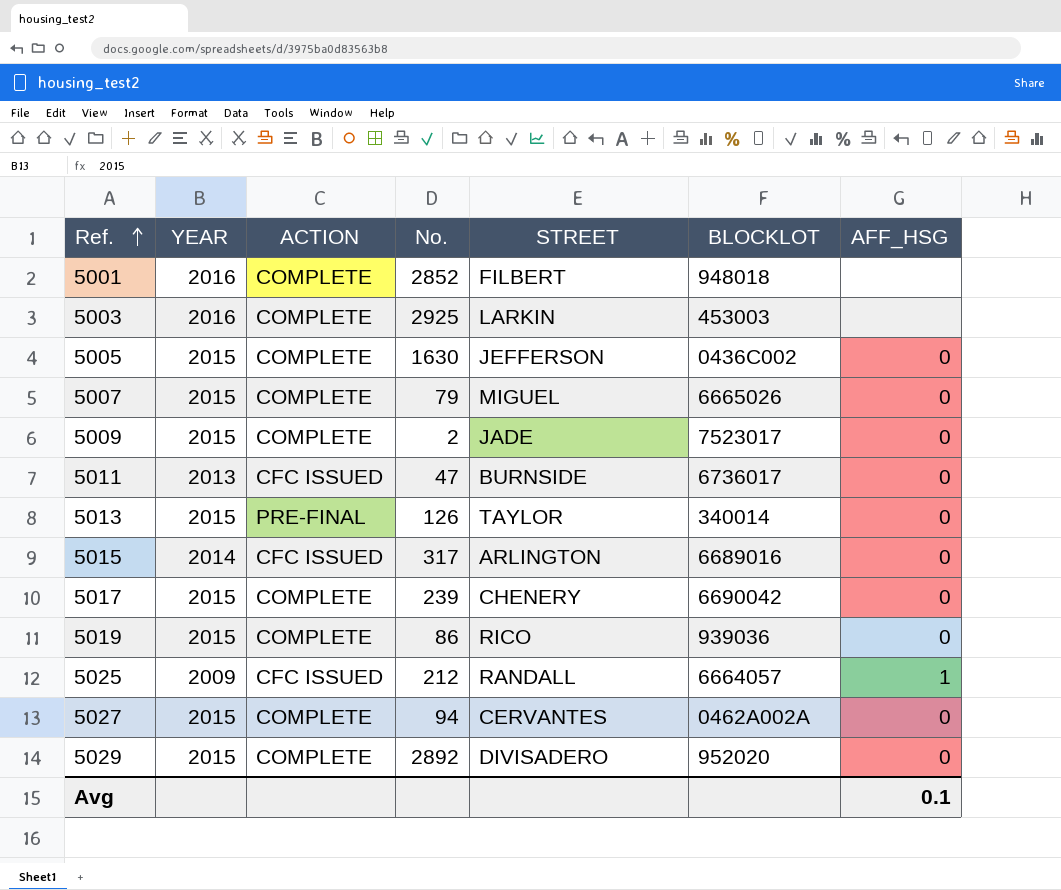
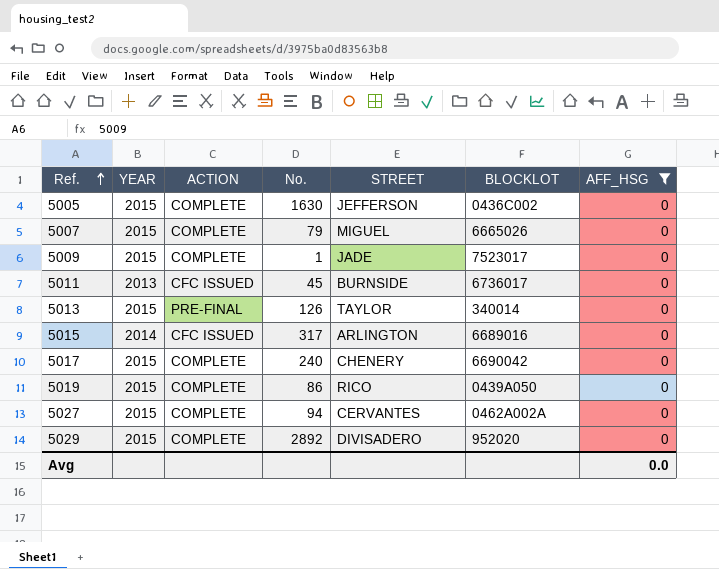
filter: none -> AFF_HSG = 0
5009 | No.: 2 -> 1
5011 | No.: 47 -> 45
5017 | No.: 239 -> 240
5019 | BLOCKLOT: 939036 -> 0439A050
Avg | AFF_HSG: 0.1 -> 0.0

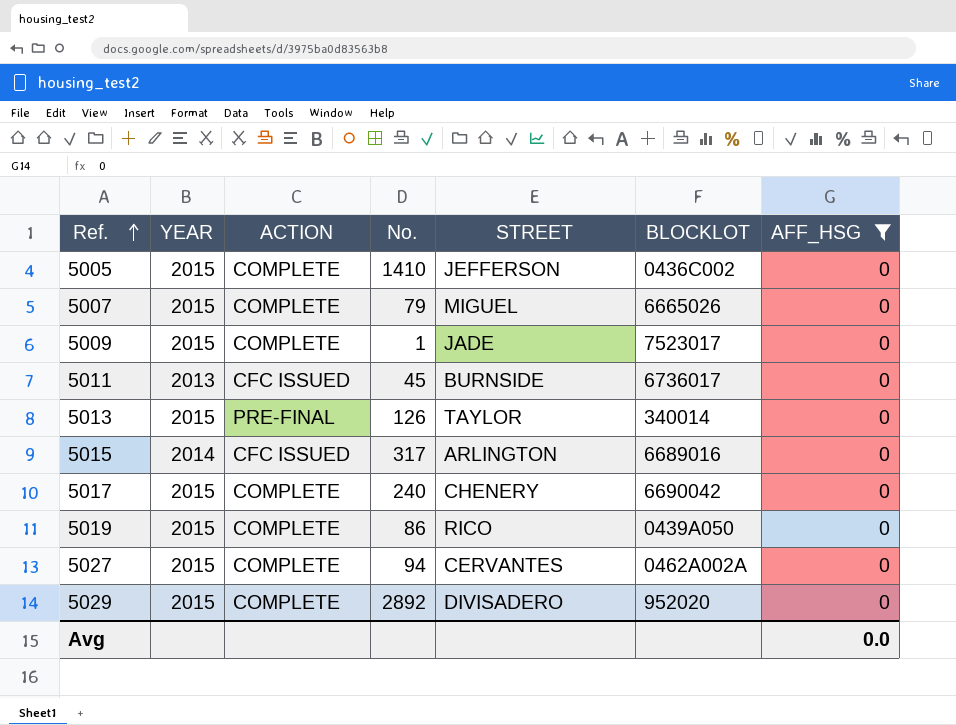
5005 | No.: 1630 -> 1410

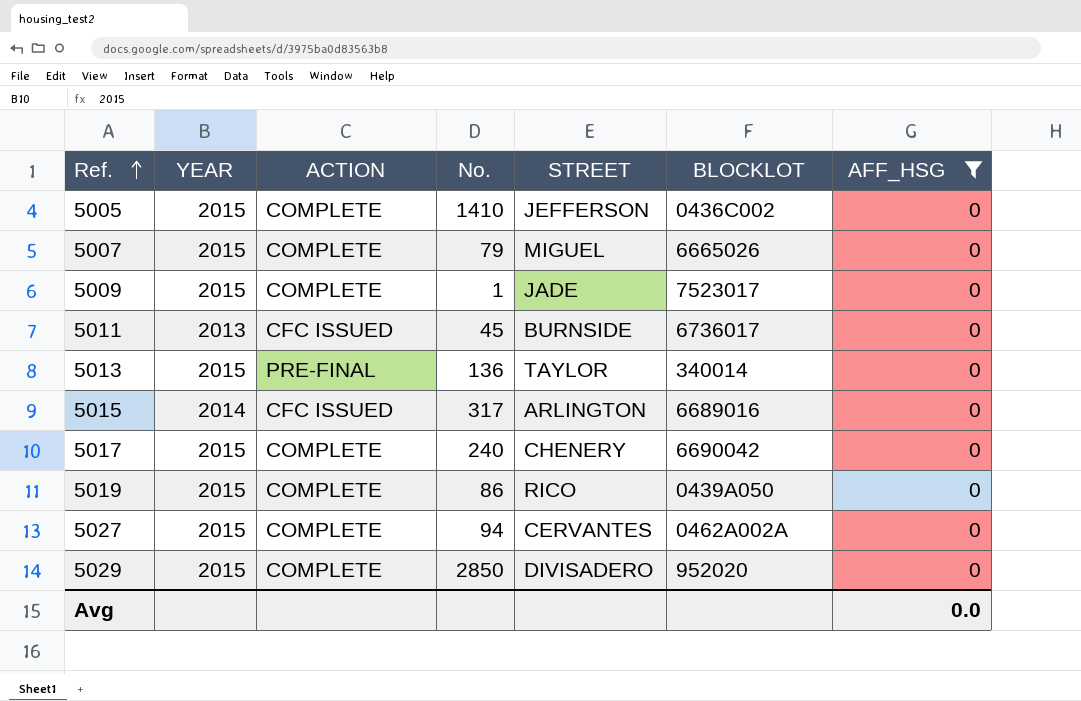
5013 | No.: 126 -> 136
5029 | No.: 2892 -> 2850

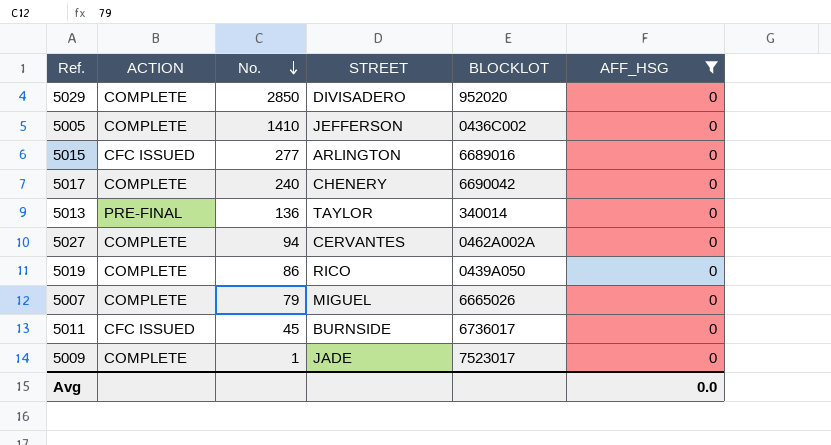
row order: Ref. ascending -> No. descending
column YEAR | position: 2 -> none
5015 | No.: 317 -> 277

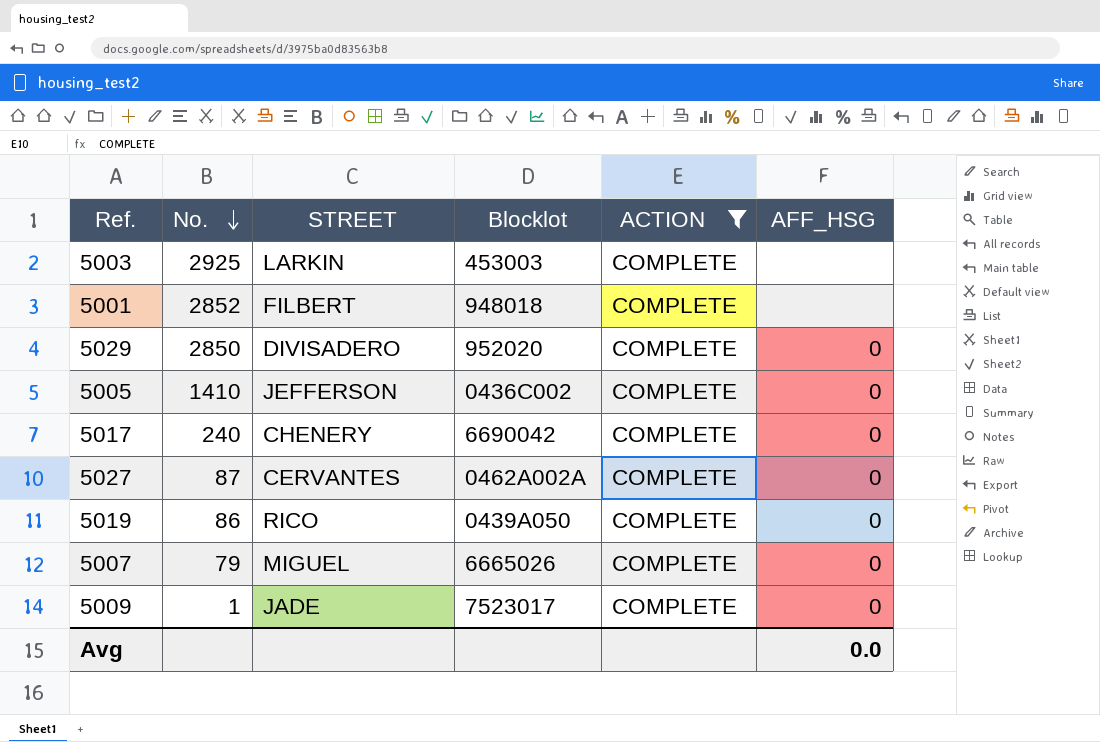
filter: AFF_HSG = 0 -> ACTION = COMPLETE
column name: BLOCKLOT -> Blocklot
column ACTION | position: 2 -> 5
5027 | No.: 94 -> 87

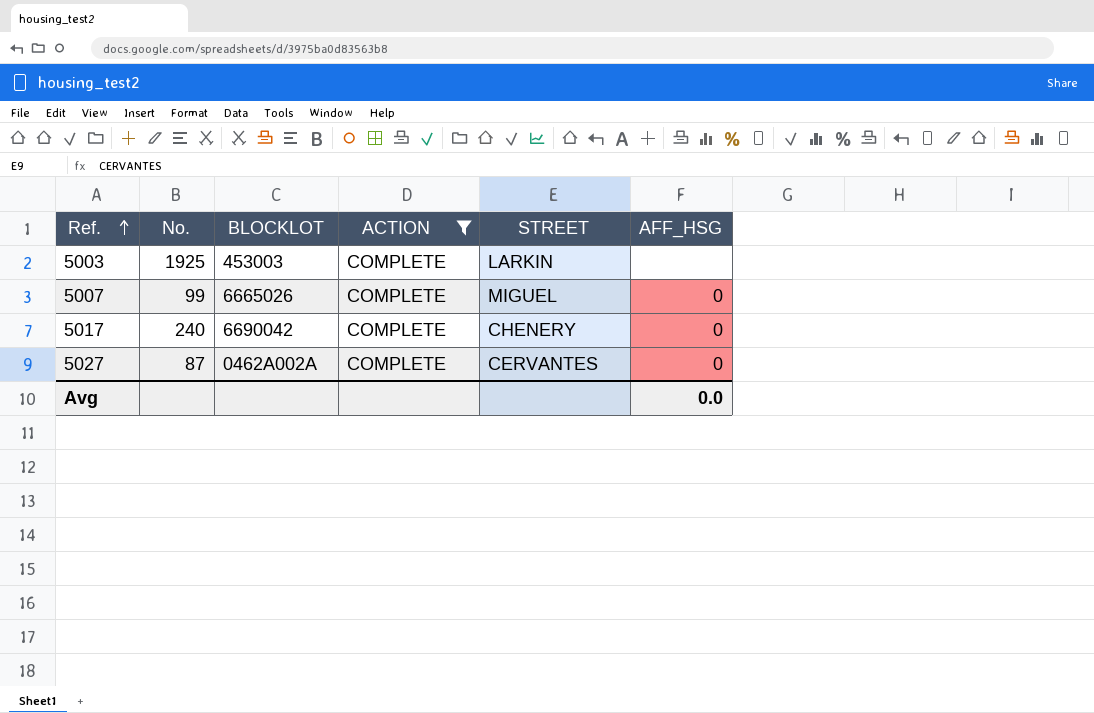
row order: No. descending -> Ref. ascending
column name: Blocklot -> BLOCKLOT
column STREET | position: 3 -> 5
row 5001: 2852 | FILBERT | 948018 | COMPLETE | none -> none
row 5029: 2850 | DIVISADERO | 952020 | COMPLETE | 0 -> none
row 5005: 1410 | JEFFERSON | 0436C002 | COMPLETE | 0 -> none
row 5019: 86 | RICO | 0439A050 | COMPLETE | 0 -> none
row 5009: 1 | JADE | 7523017 | COMPLETE | 0 -> none
5003 | No.: 2925 -> 1925
5007 | No.: 79 -> 99

